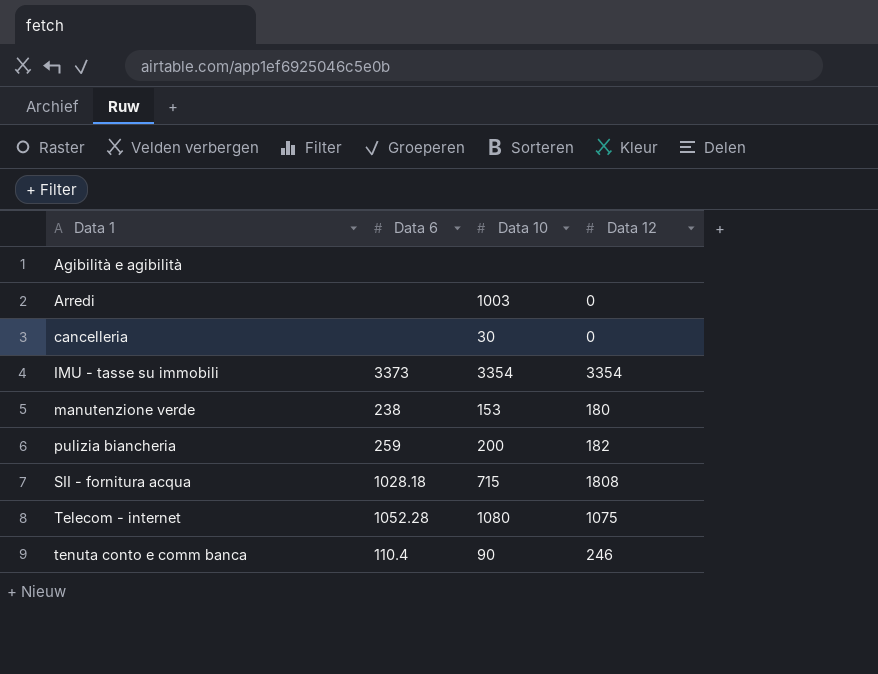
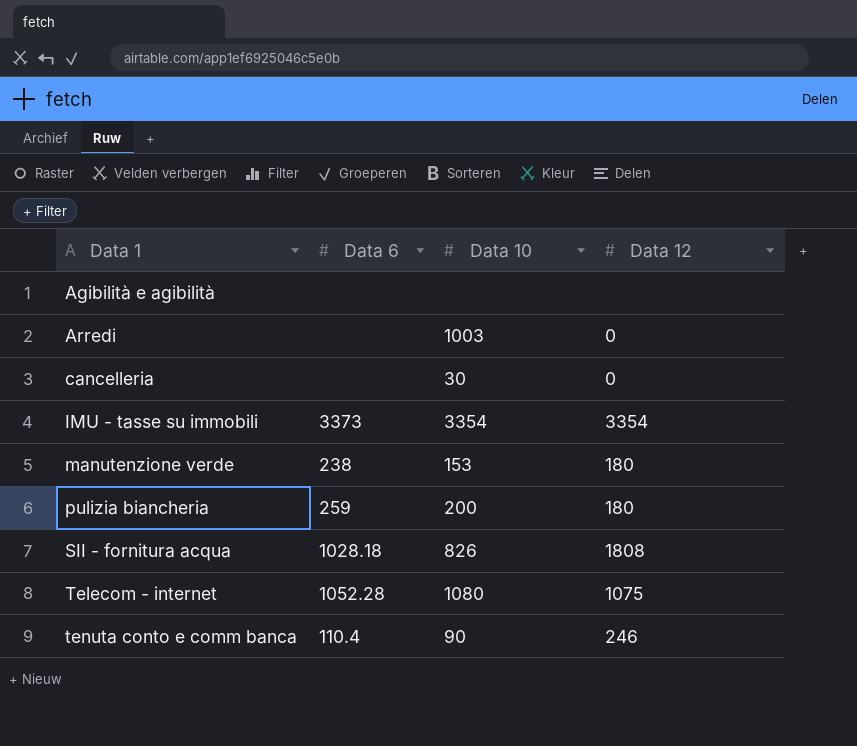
pulizia biancheria | Data 12: 182 -> 180
SII - fornitura acqua | Data 10: 715 -> 826

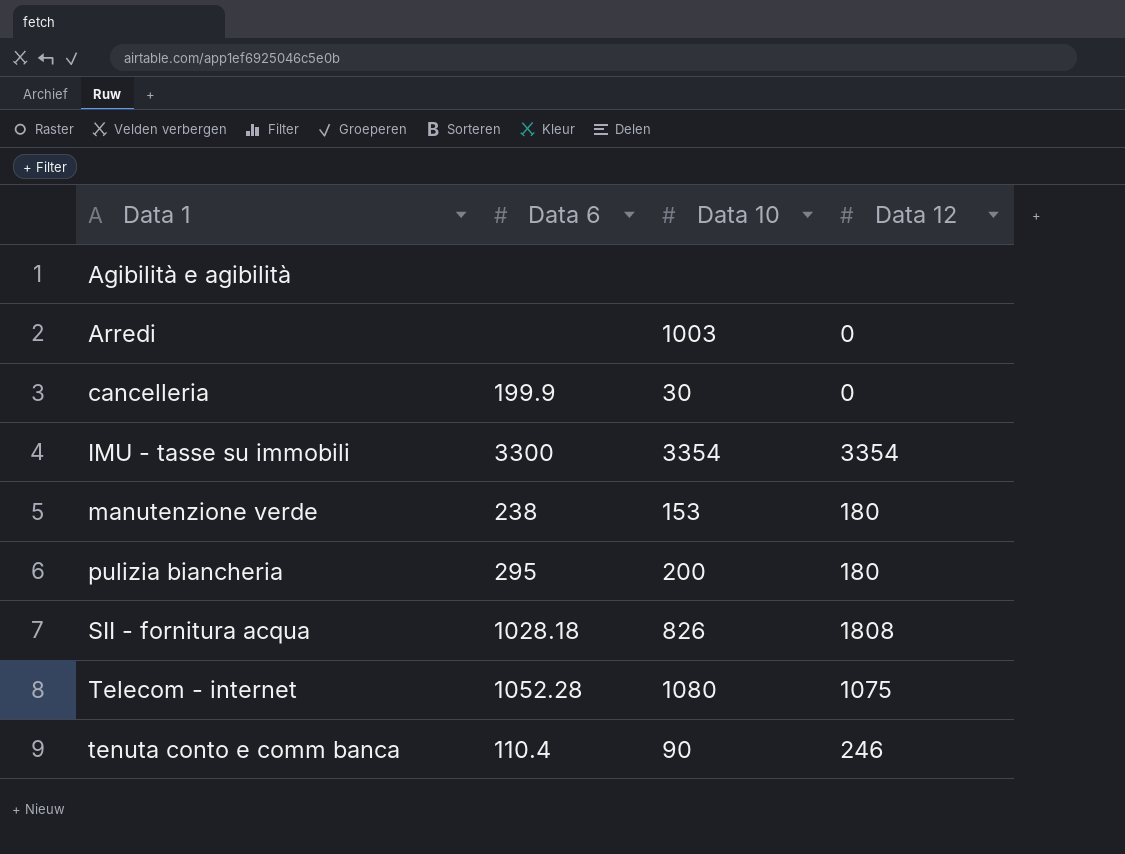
cancelleria | Data 6: none -> 199.9
IMU - tasse su immobili | Data 6: 3373 -> 3300
pulizia biancheria | Data 6: 259 -> 295

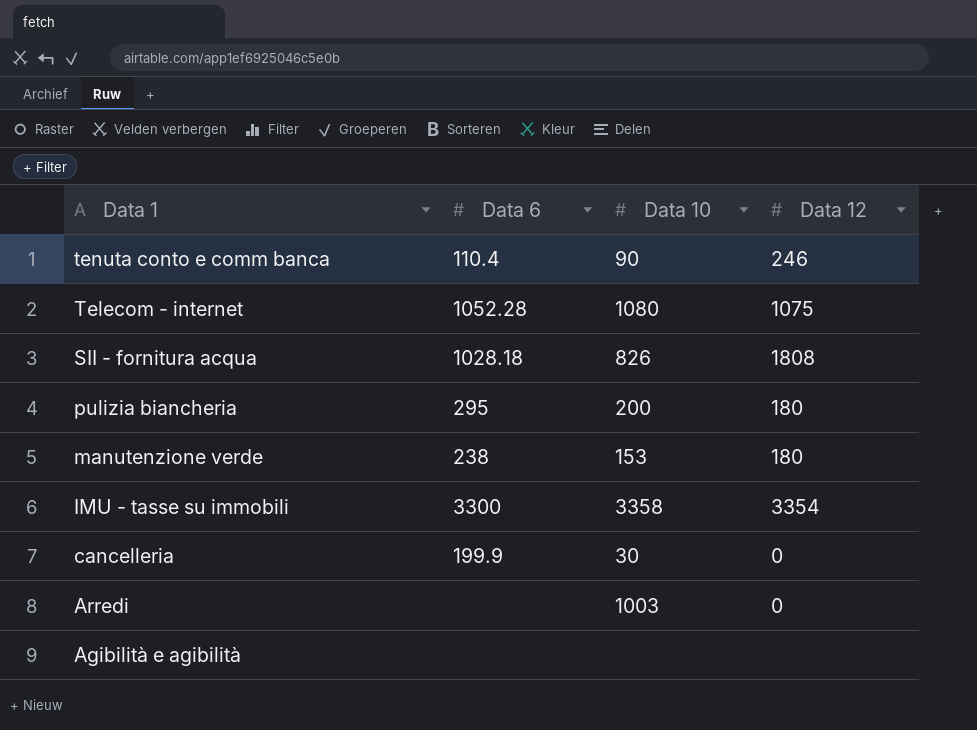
row order: Data 1 ascending -> Data 1 descending
IMU - tasse su immobili | Data 10: 3354 -> 3358

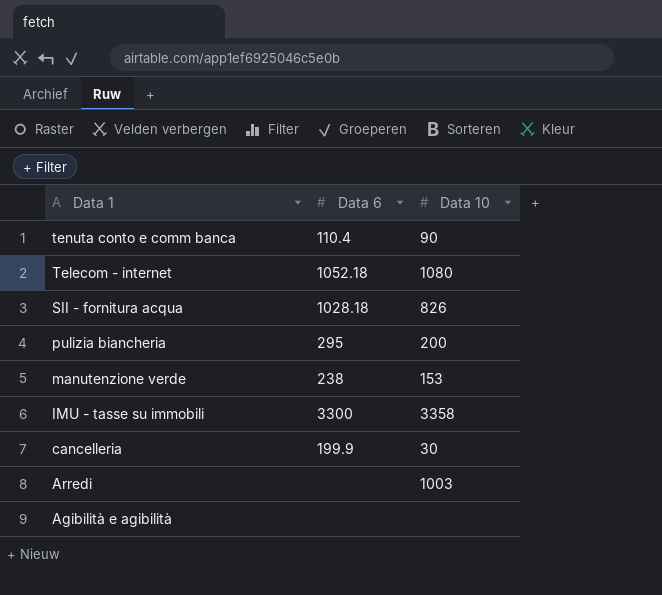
column Data 12 | position: 4 -> none
Telecom - internet | Data 6: 1052.28 -> 1052.18

